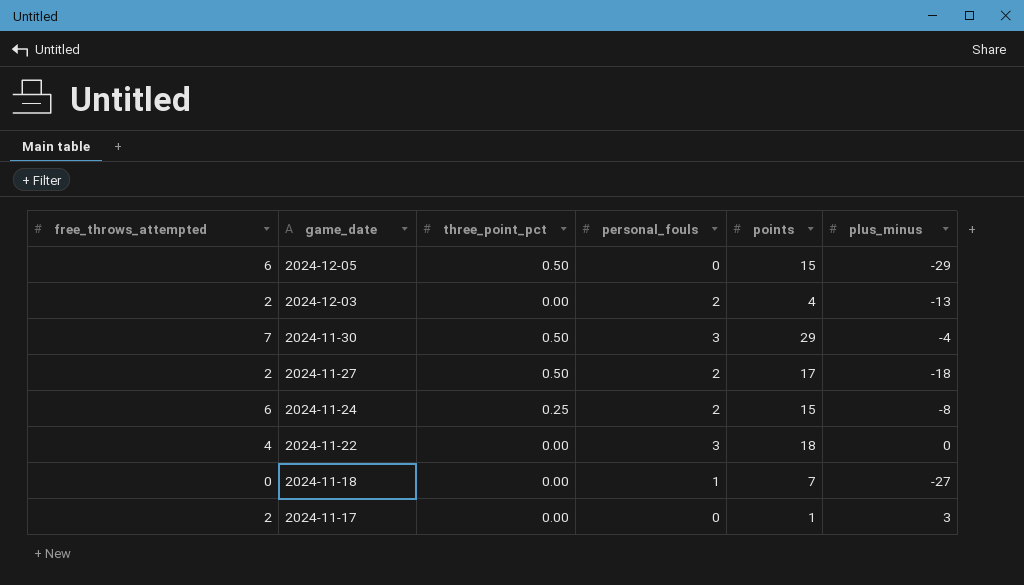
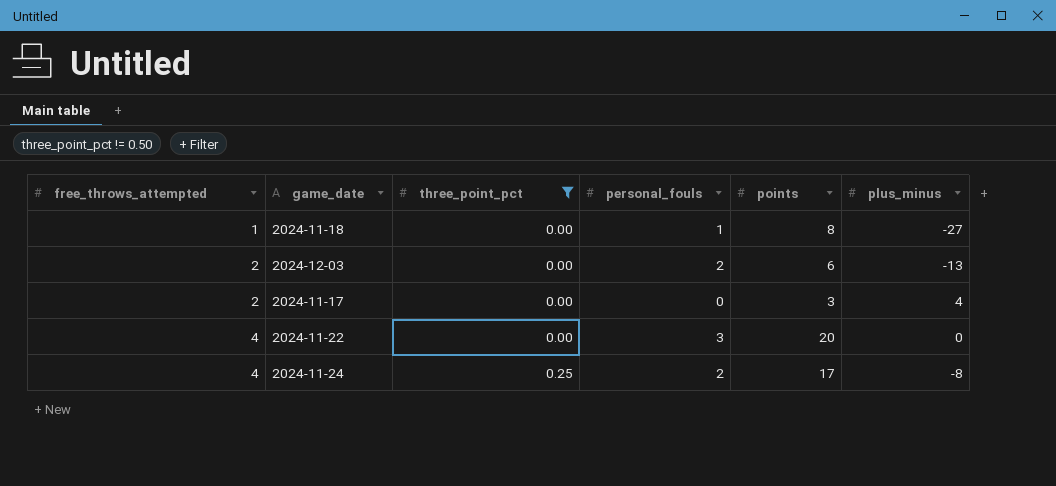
filter: none -> three_point_pct != 0.50
row order: game_date descending -> free_throws_attempted ascending
2024-11-18 | free_throws_attempted: 0 -> 1
2024-11-18 | points: 7 -> 8
2024-12-03 | points: 4 -> 6
2024-11-17 | points: 1 -> 3
2024-11-17 | plus_minus: 3 -> 4
2024-11-22 | points: 18 -> 20
2024-11-24 | free_throws_attempted: 6 -> 4
2024-11-24 | points: 15 -> 17

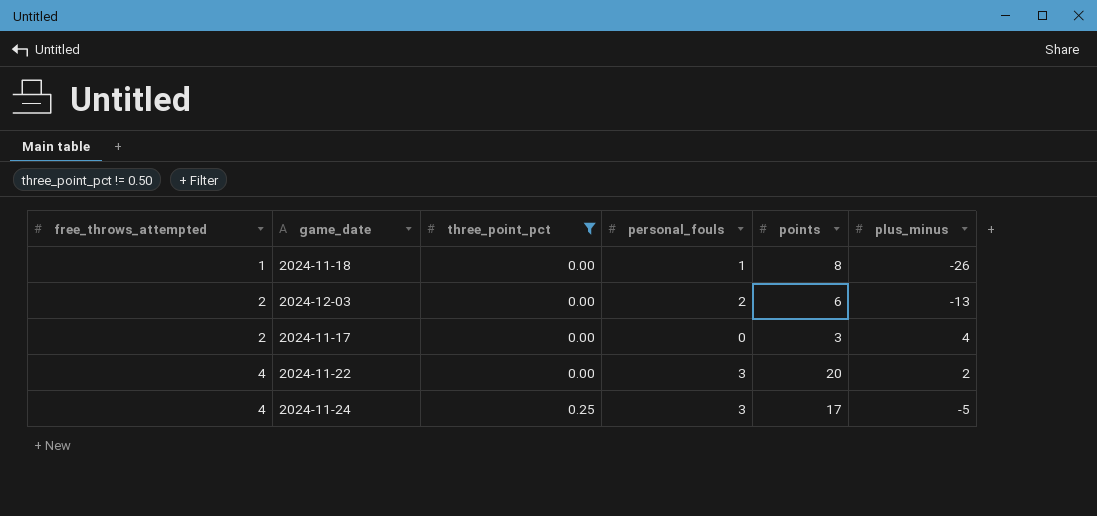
2024-11-18 | plus_minus: -27 -> -26
2024-11-22 | plus_minus: 0 -> 2
2024-11-24 | personal_fouls: 2 -> 3
2024-11-24 | plus_minus: -8 -> -5

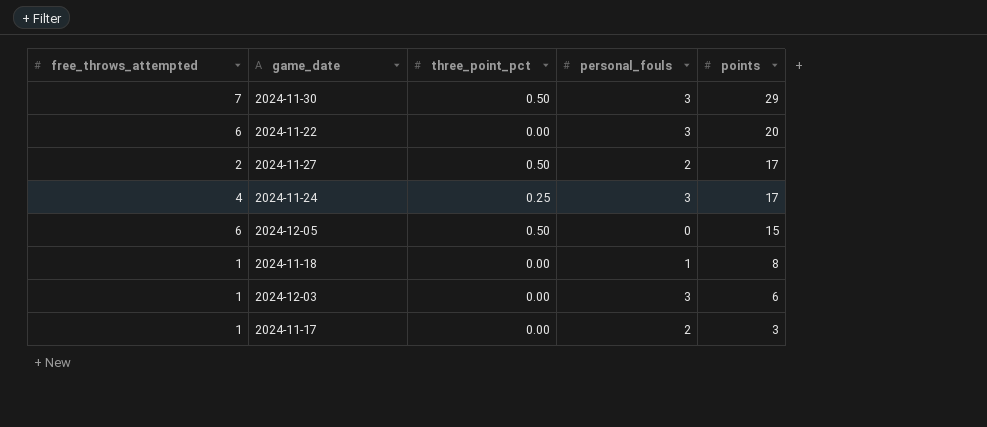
filter: three_point_pct != 0.50 -> none
row order: free_throws_attempted ascending -> points descending
column plus_minus | position: 6 -> none
2024-11-22 | free_throws_attempted: 4 -> 6
2024-12-03 | free_throws_attempted: 2 -> 1
2024-12-03 | personal_fouls: 2 -> 3
2024-11-17 | free_throws_attempted: 2 -> 1
2024-11-17 | personal_fouls: 0 -> 2

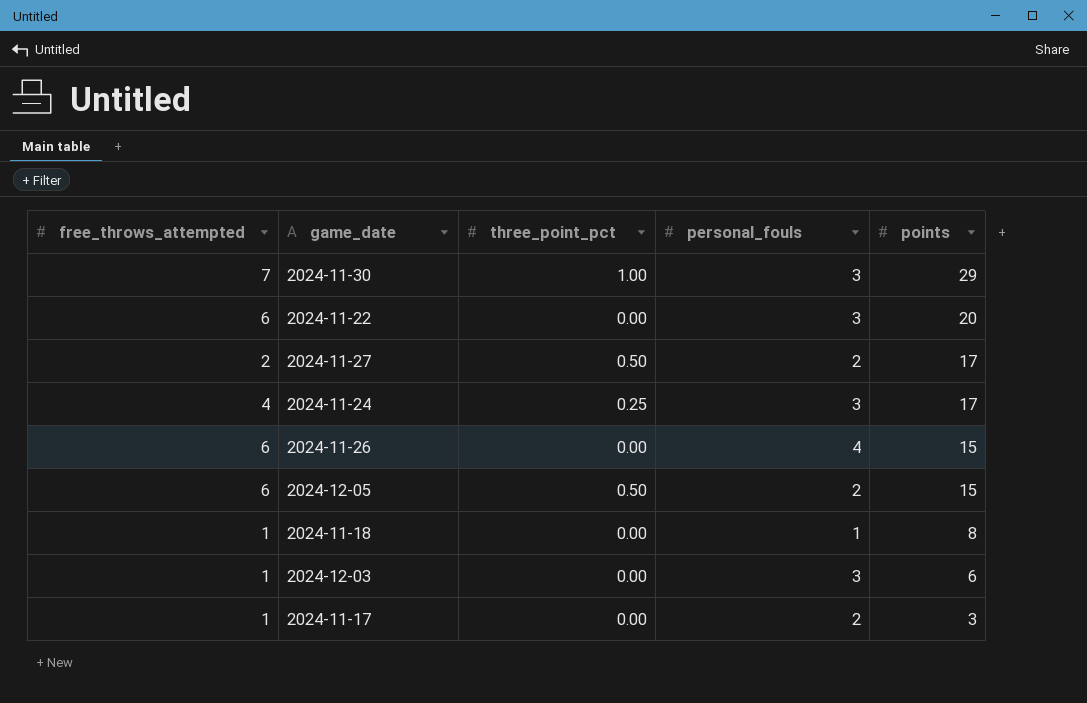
2024-11-30 | three_point_pct: 0.50 -> 1.00
row 2024-11-26: none -> 6 | 0.00 | 4 | 15
2024-12-05 | personal_fouls: 0 -> 2

